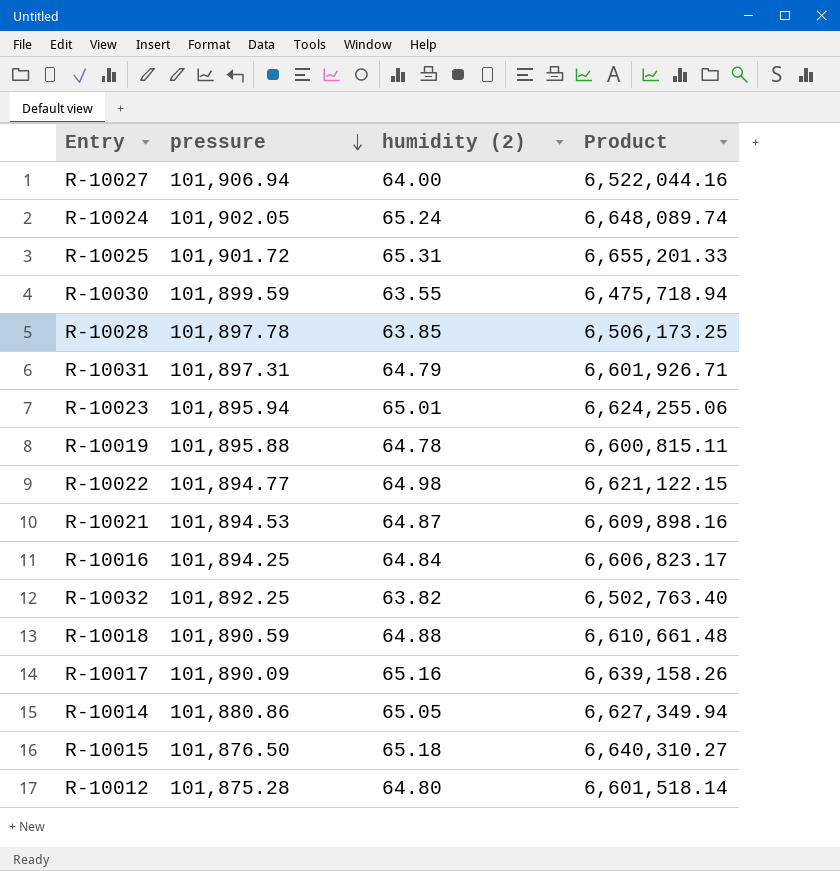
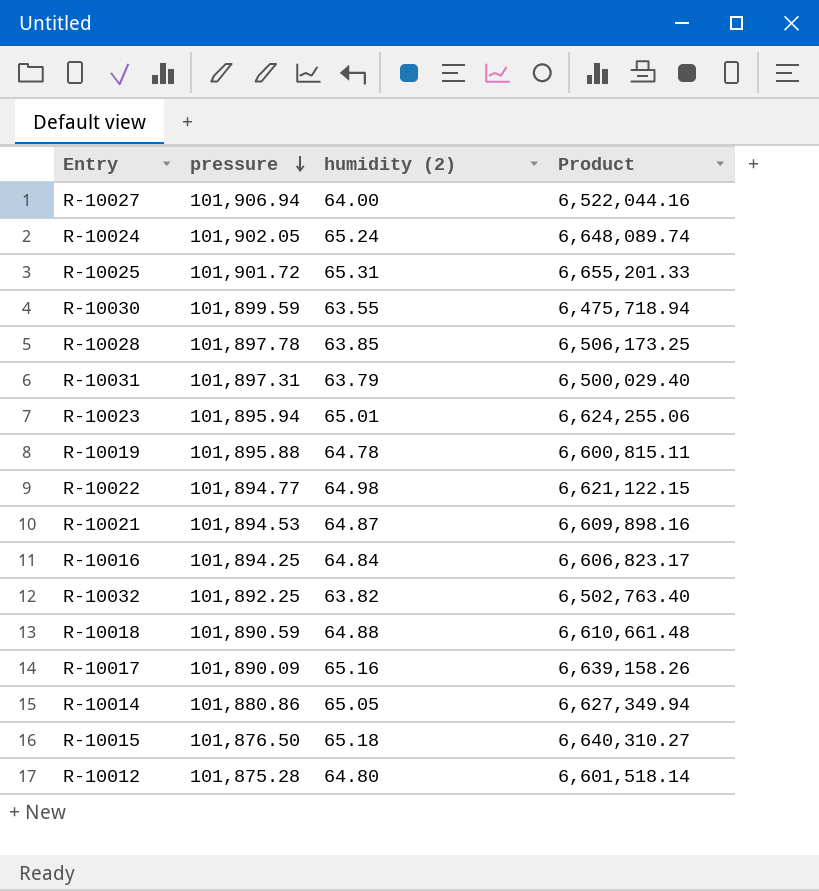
R-10031 | humidity (2): 64.79 -> 63.79
R-10031 | Product: 6,601,926.71 -> 6,500,029.40

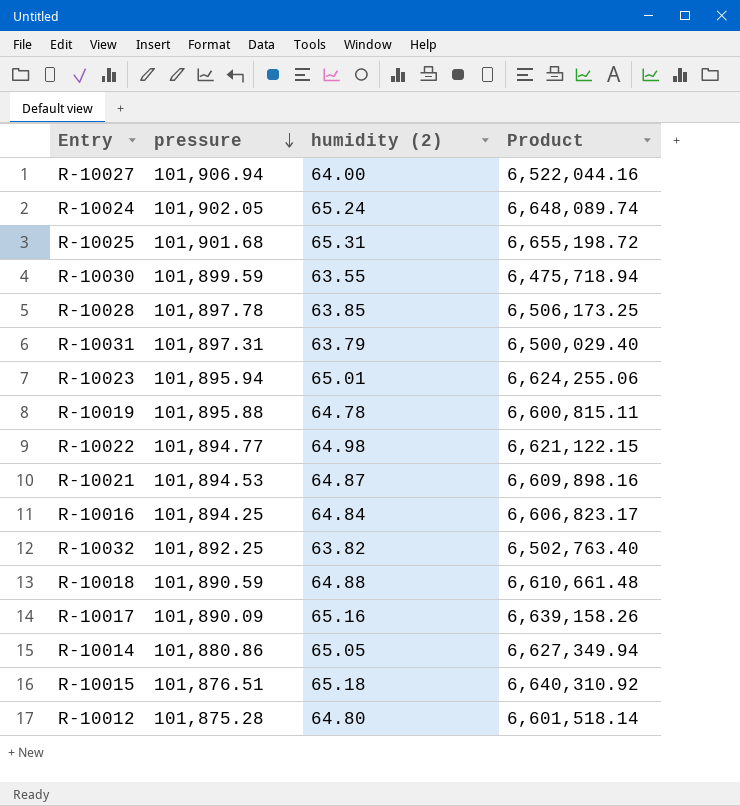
R-10025 | pressure: 101,901.72 -> 101,901.68
R-10025 | Product: 6,655,201.33 -> 6,655,198.72
R-10015 | pressure: 101,876.50 -> 101,876.51
R-10015 | Product: 6,640,310.27 -> 6,640,310.92

